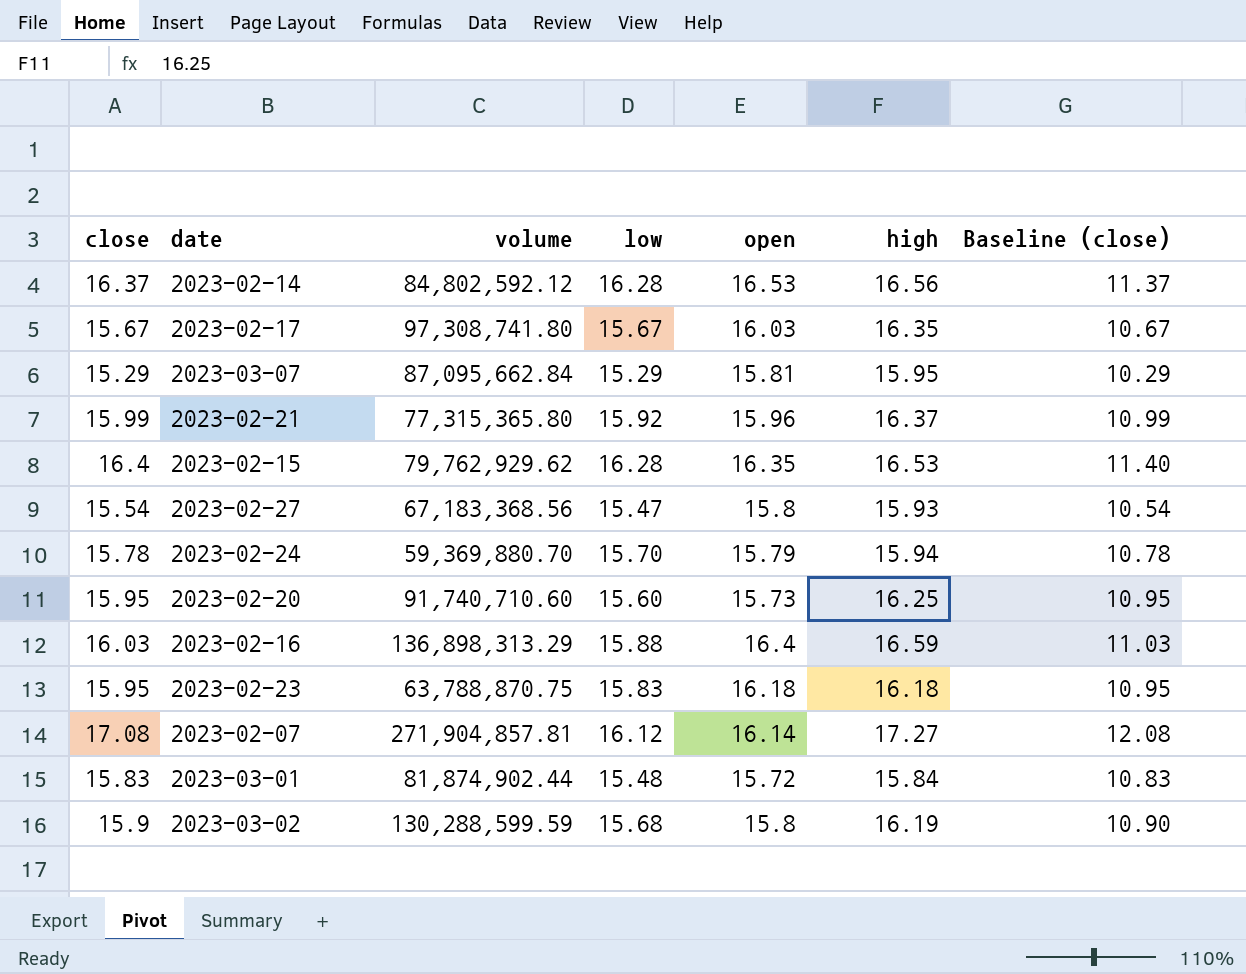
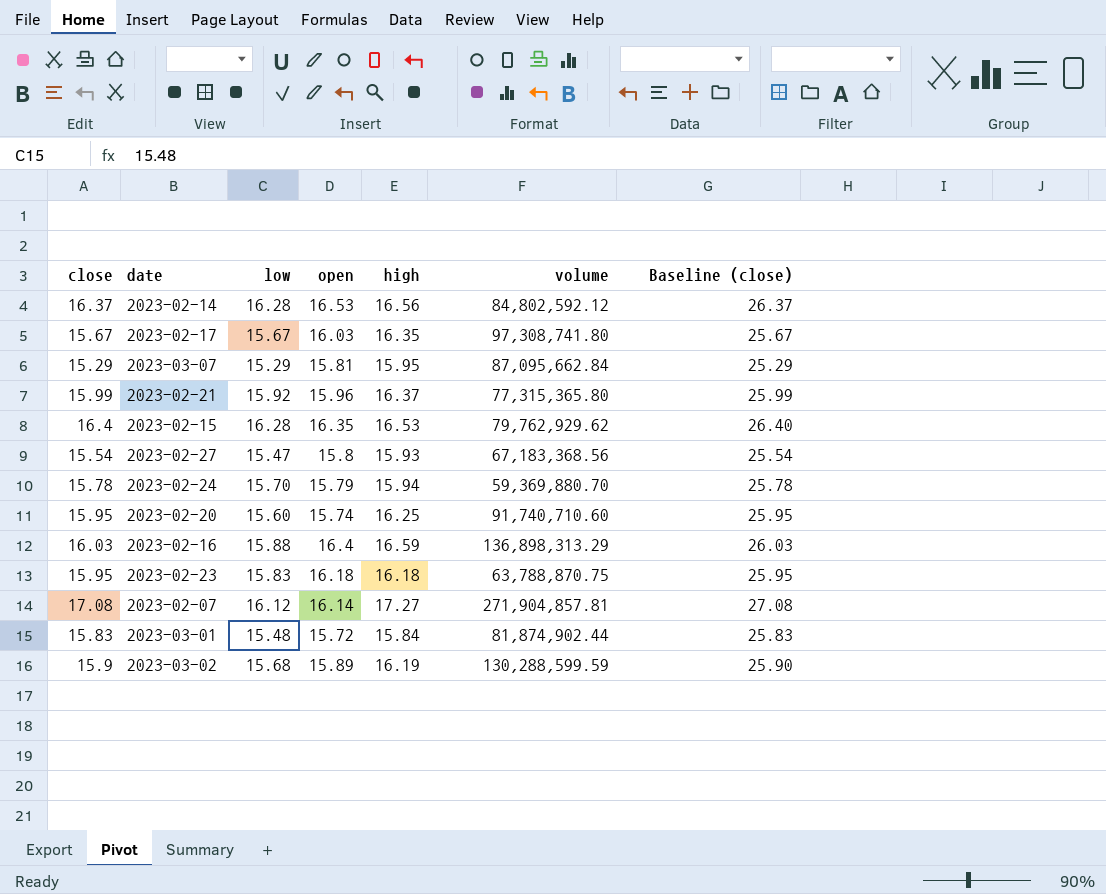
column volume | position: 3 -> 6
column Baseline (close) | formula: [close] - 5 -> [close] + 10
2023-02-20 | open: 15.73 -> 15.74
2023-03-02 | open: 15.8 -> 15.89

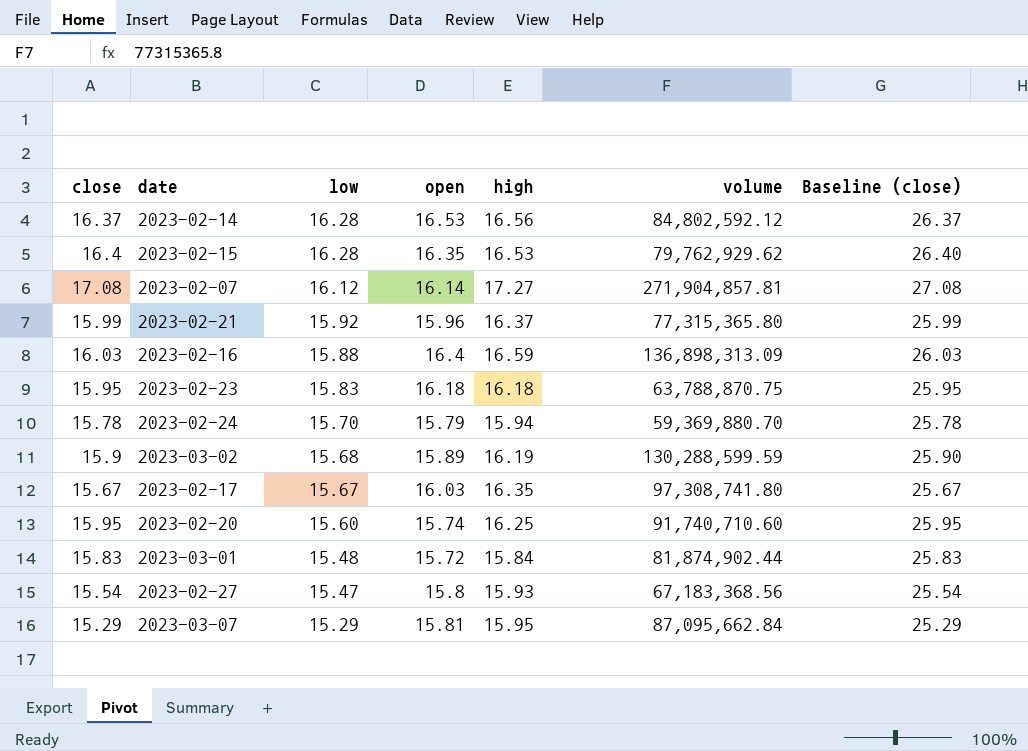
row order: none -> low descending
2023-02-16 | volume: 136,898,313.29 -> 136,898,313.09

